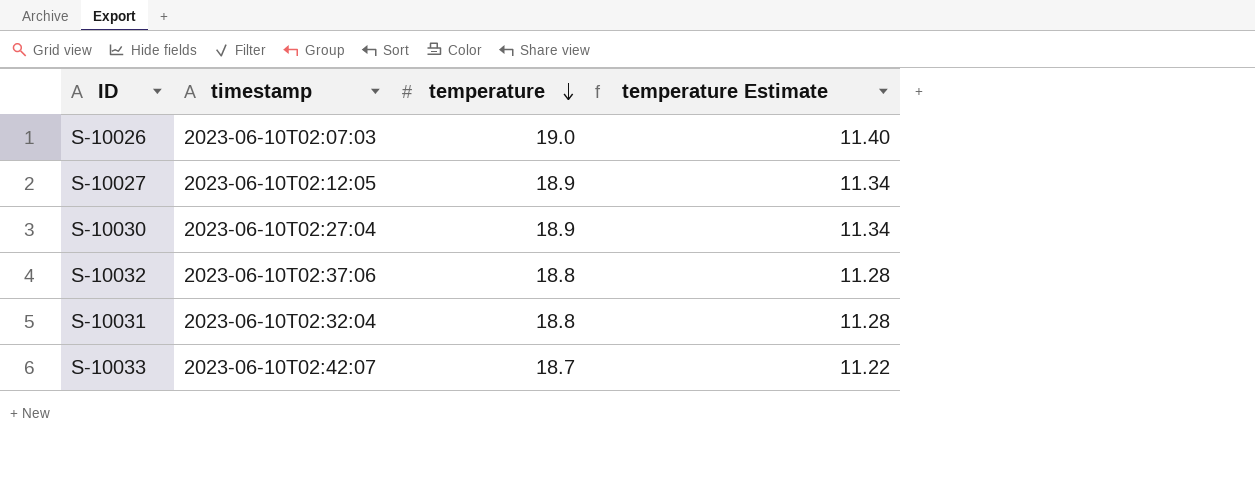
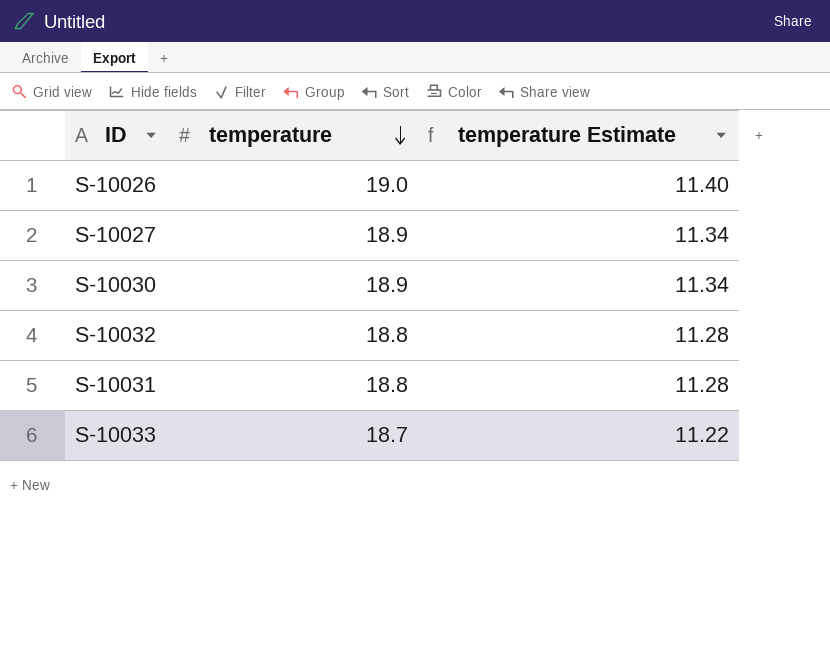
column timestamp | position: 2 -> none

